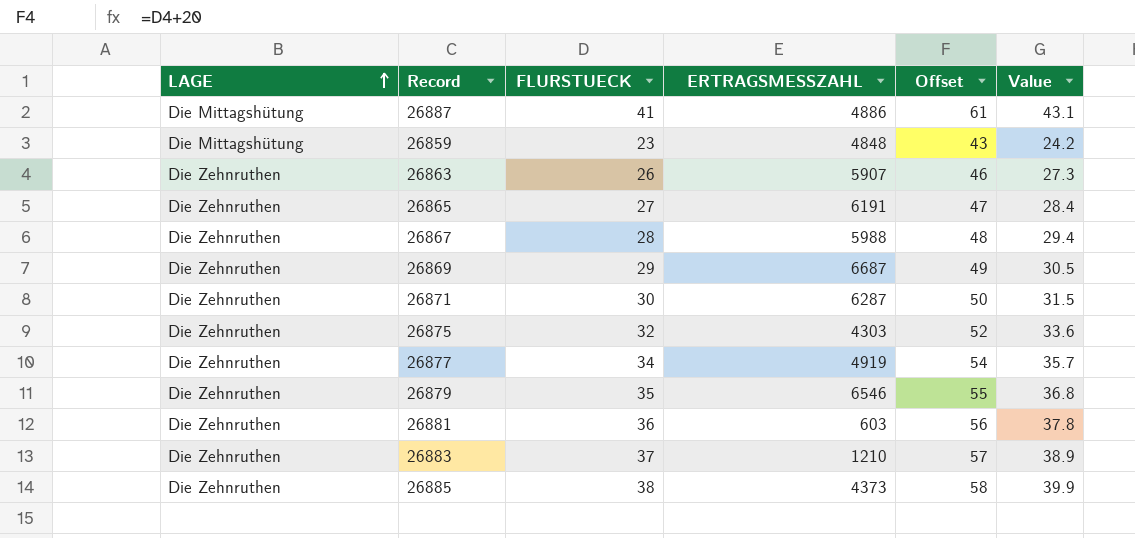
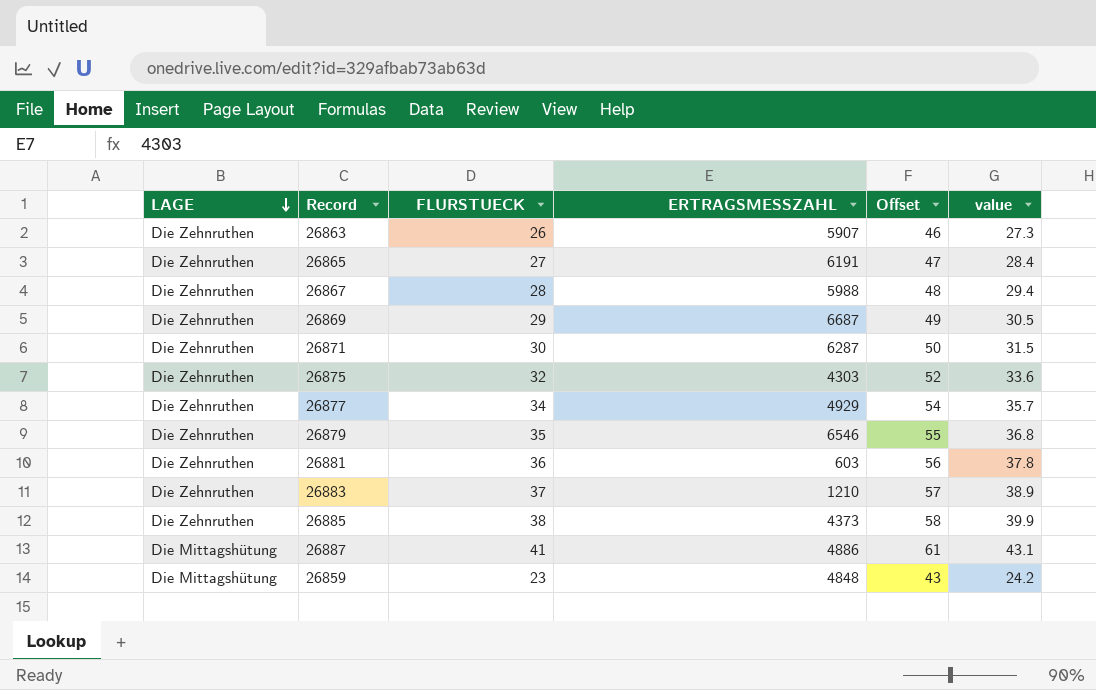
row order: LAGE ascending -> LAGE descending
column name: Value -> value
26877 | ERTRAGSMESSZAHL: 4919 -> 4929

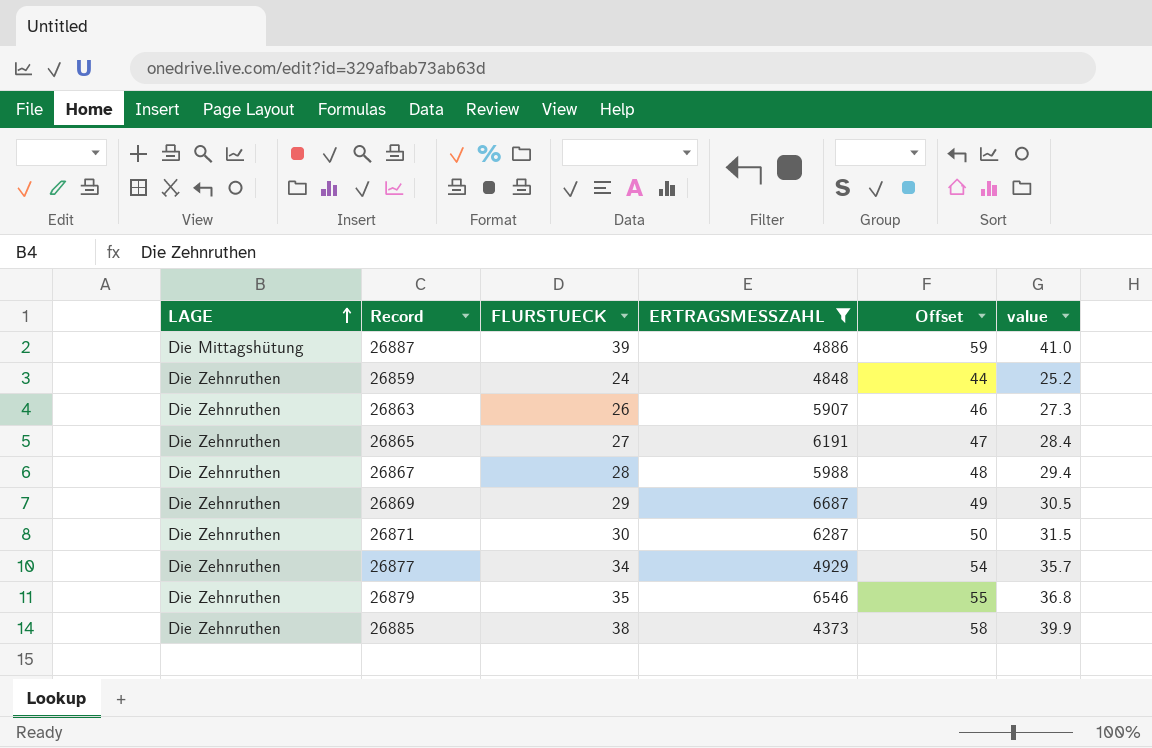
filter: none -> ERTRAGSMESSZAHL >= 4373
row order: LAGE descending -> LAGE ascending
26887 | FLURSTUECK: 41 -> 39
26887 | Offset: 61 -> 59
26887 | value: 43.1 -> 41.0
26859 | LAGE: Die Mittagshütung -> Die Zehnruthen
26859 | FLURSTUECK: 23 -> 24
26859 | Offset: 43 -> 44
26859 | value: 24.2 -> 25.2

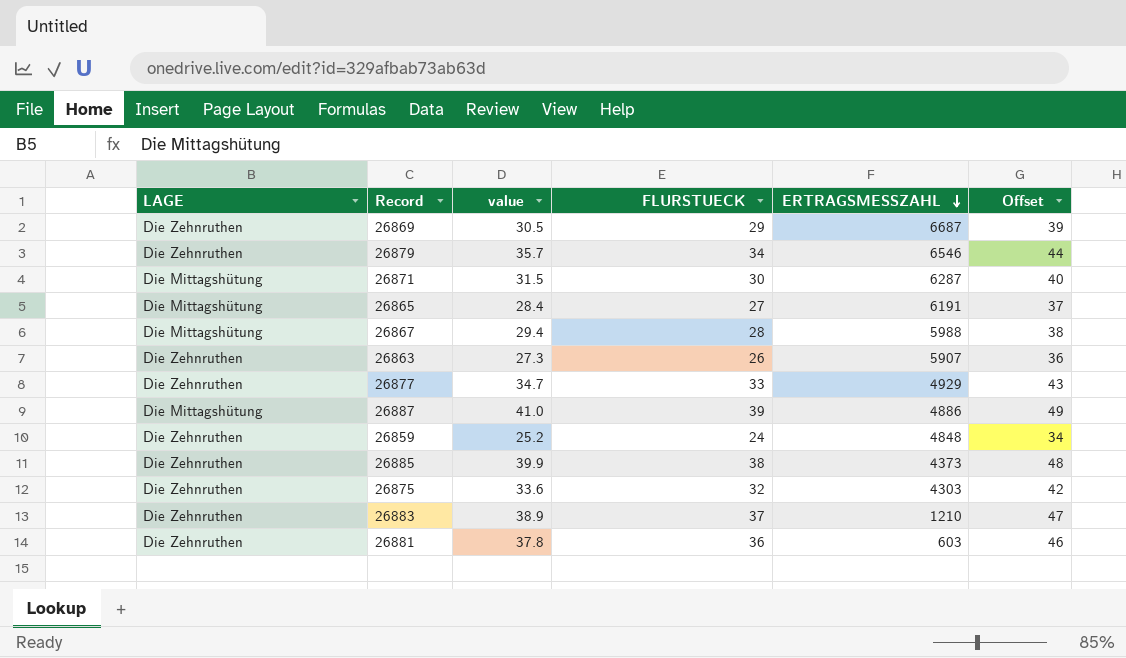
filter: ERTRAGSMESSZAHL >= 4373 -> none
row order: LAGE ascending -> ERTRAGSMESSZAHL descending
column value | position: 6 -> 3
column Offset | formula: [FLURSTUECK] + 20 -> [FLURSTUECK] + 10
26879 | value: 36.8 -> 35.7
26879 | FLURSTUECK: 35 -> 34
26871 | LAGE: Die Zehnruthen -> Die Mittagshütung
26865 | LAGE: Die Zehnruthen -> Die Mittagshütung
26867 | LAGE: Die Zehnruthen -> Die Mittagshütung
26877 | value: 35.7 -> 34.7
26877 | FLURSTUECK: 34 -> 33

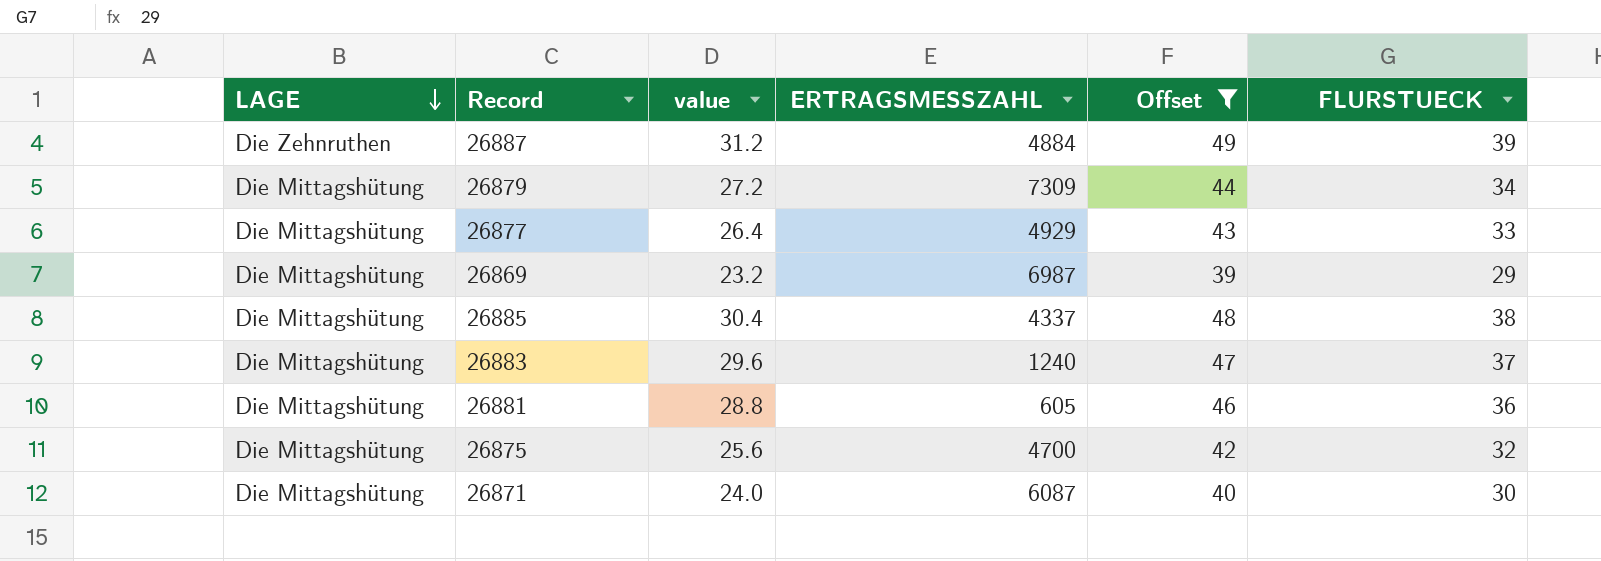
filter: none -> Offset >= 39
row order: ERTRAGSMESSZAHL descending -> LAGE descending
column value | formula: [FLURSTUECK] * 1.05 -> [FLURSTUECK] * 0.8
column FLURSTUECK | position: 4 -> 6
26887 | LAGE: Die Mittagshütung -> Die Zehnruthen
26887 | ERTRAGSMESSZAHL: 4886 -> 4884
26879 | LAGE: Die Zehnruthen -> Die Mittagshütung
26879 | ERTRAGSMESSZAHL: 6546 -> 7309
26877 | LAGE: Die Zehnruthen -> Die Mittagshütung
26869 | LAGE: Die Zehnruthen -> Die Mittagshütung
26869 | ERTRAGSMESSZAHL: 6687 -> 6987
26885 | LAGE: Die Zehnruthen -> Die Mittagshütung
26885 | ERTRAGSMESSZAHL: 4373 -> 4337
26883 | LAGE: Die Zehnruthen -> Die Mittagshütung
26883 | ERTRAGSMESSZAHL: 1210 -> 1240
26881 | LAGE: Die Zehnruthen -> Die Mittagshütung
26881 | ERTRAGSMESSZAHL: 603 -> 605
26875 | LAGE: Die Zehnruthen -> Die Mittagshütung
26875 | ERTRAGSMESSZAHL: 4303 -> 4700
26871 | ERTRAGSMESSZAHL: 6287 -> 6087

